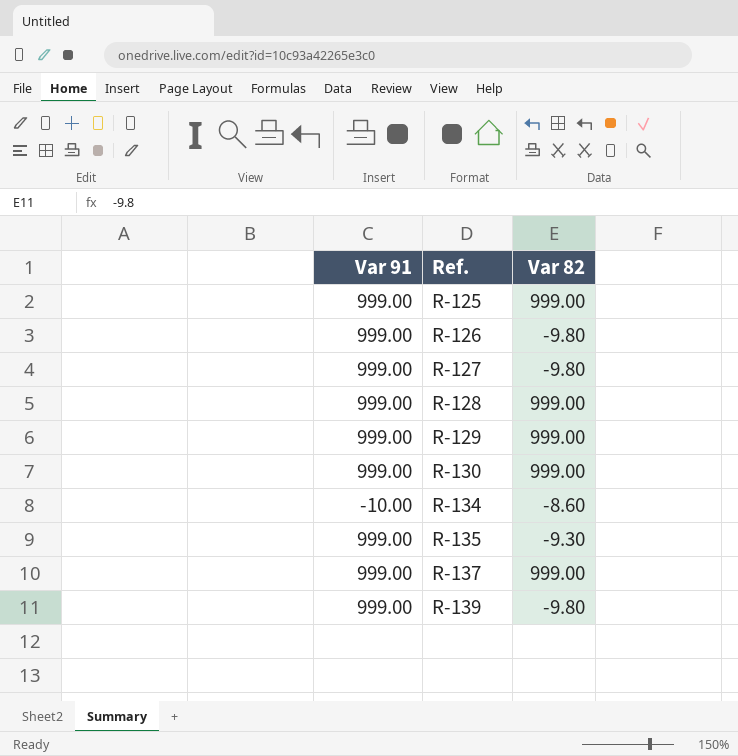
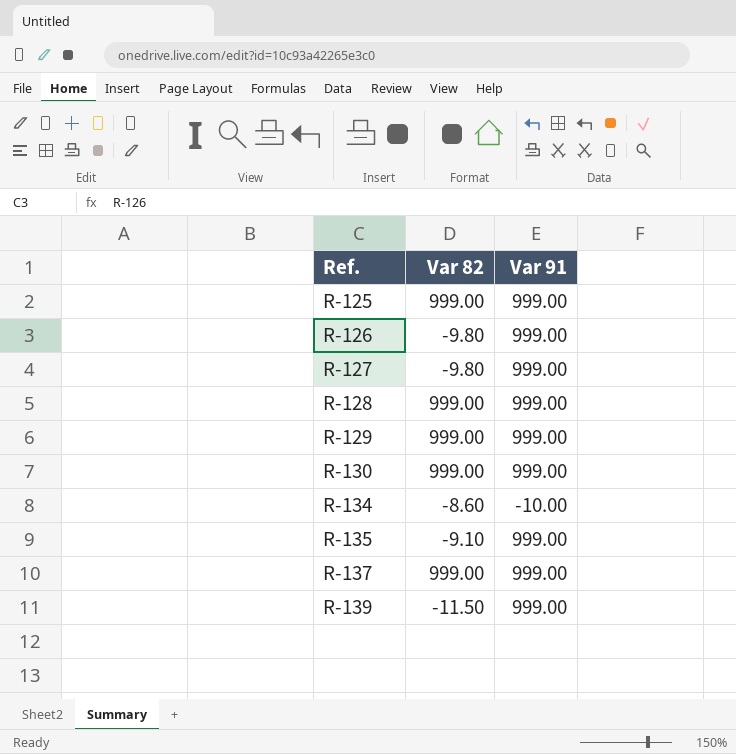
column Var 91 | position: 1 -> 3
R-135 | Var 82: -9.30 -> -9.10
R-139 | Var 82: -9.80 -> -11.50

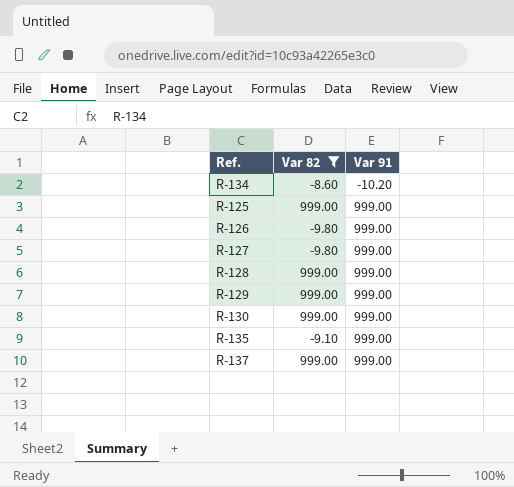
filter: none -> Var 82 != -11.50
row order: Ref. ascending -> Var 91 ascending
R-134 | Var 91: -10.00 -> -10.20

